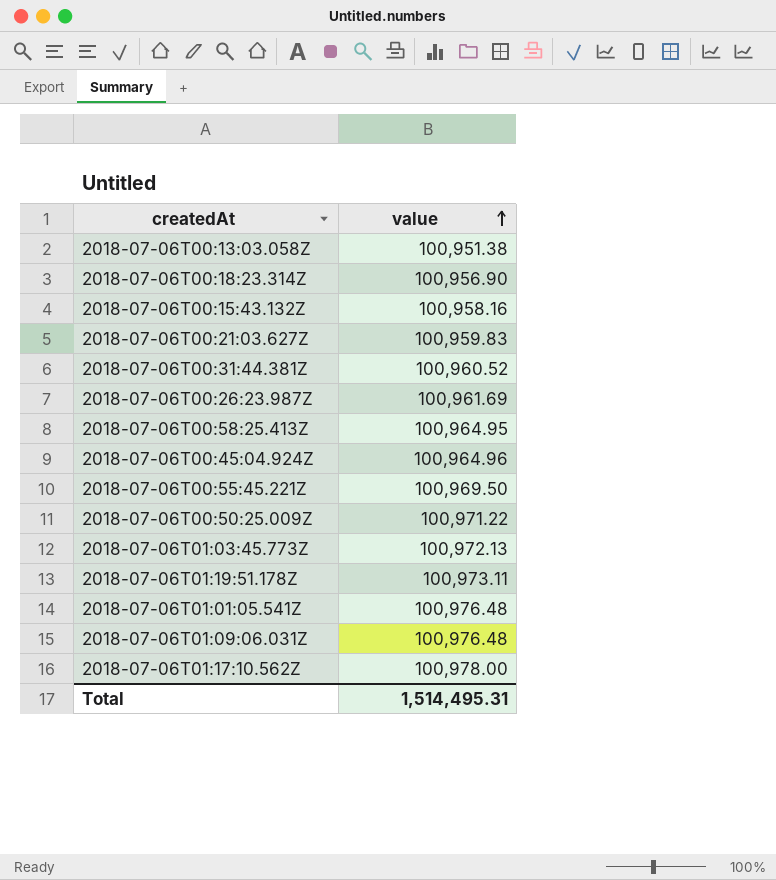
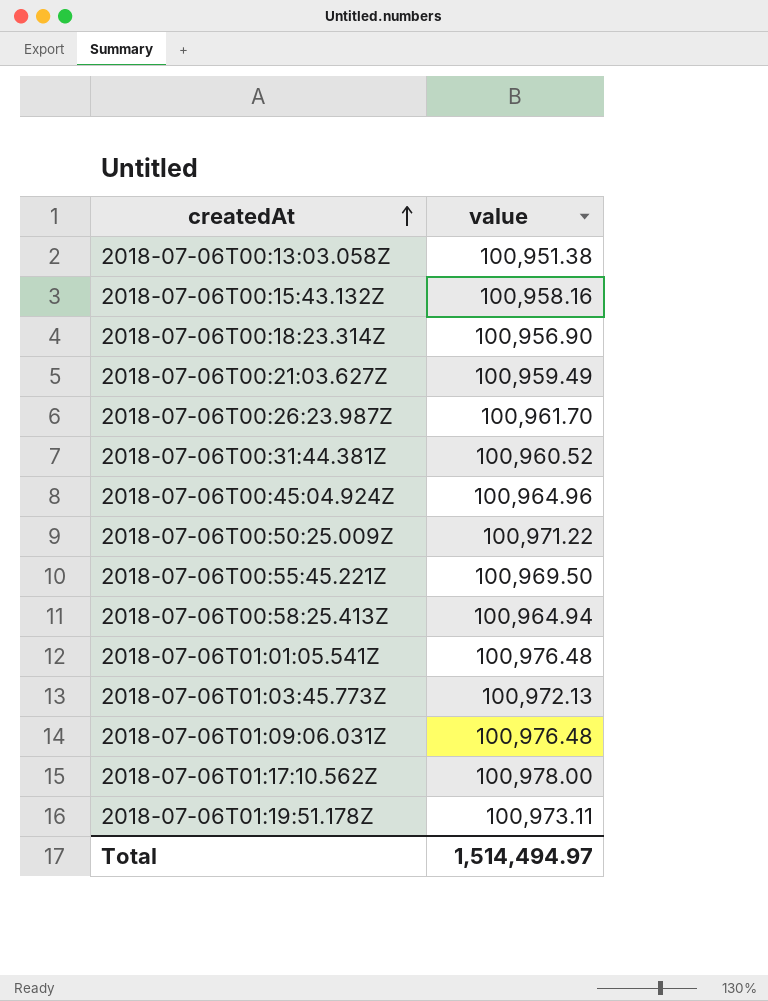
row order: value ascending -> createdAt ascending
2018-07-06T00:21:03.627Z | value: 100,959.83 -> 100,959.49
2018-07-06T00:26:23.987Z | value: 100,961.69 -> 100,961.70
2018-07-06T00:58:25.413Z | value: 100,964.95 -> 100,964.94
Total | value: 1,514,495.31 -> 1,514,494.97

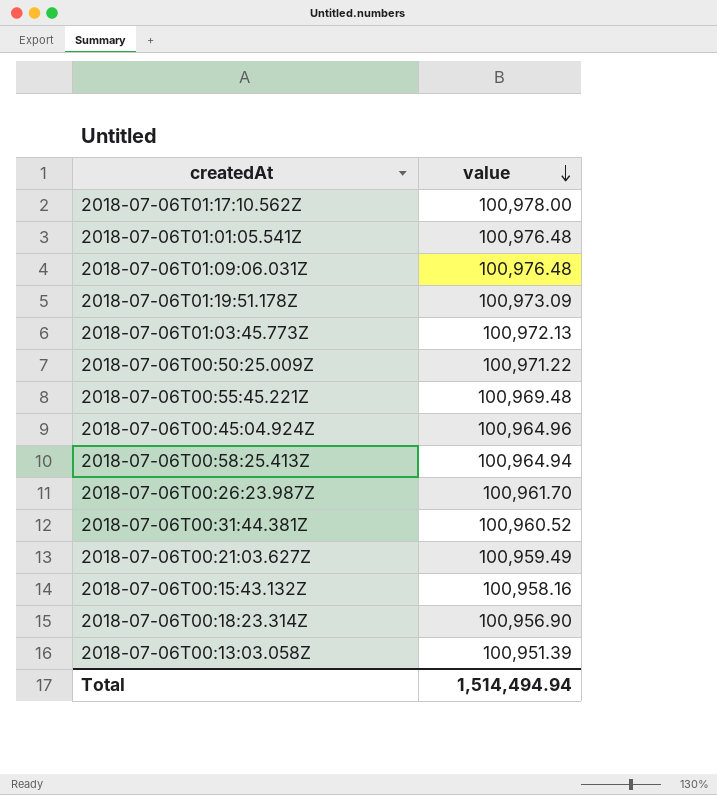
row order: createdAt ascending -> value descending
2018-07-06T01:19:51.178Z | value: 100,973.11 -> 100,973.09
2018-07-06T00:55:45.221Z | value: 100,969.50 -> 100,969.48
2018-07-06T00:13:03.058Z | value: 100,951.38 -> 100,951.39
Total | value: 1,514,494.97 -> 1,514,494.94

